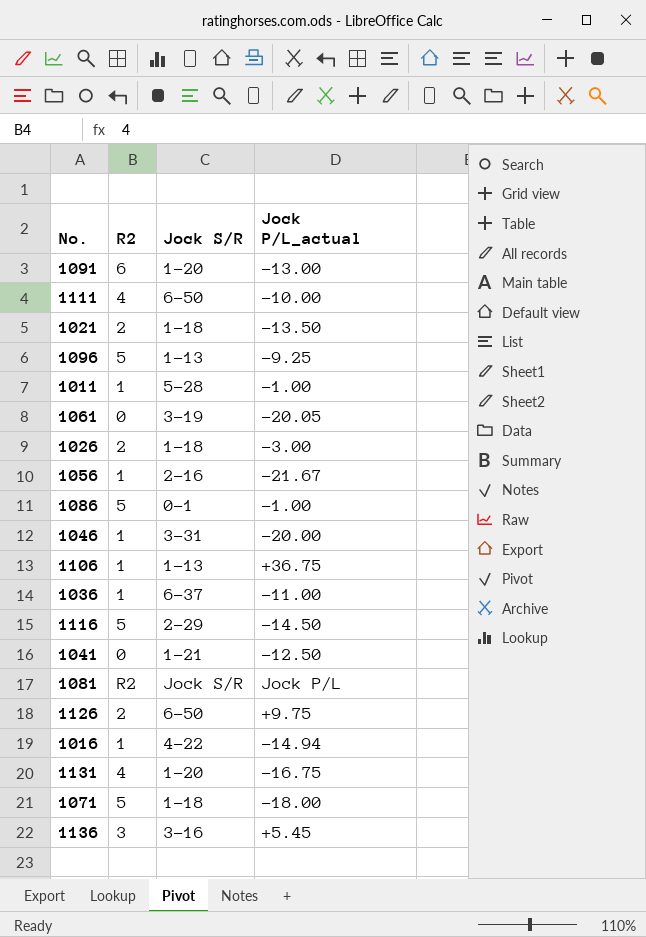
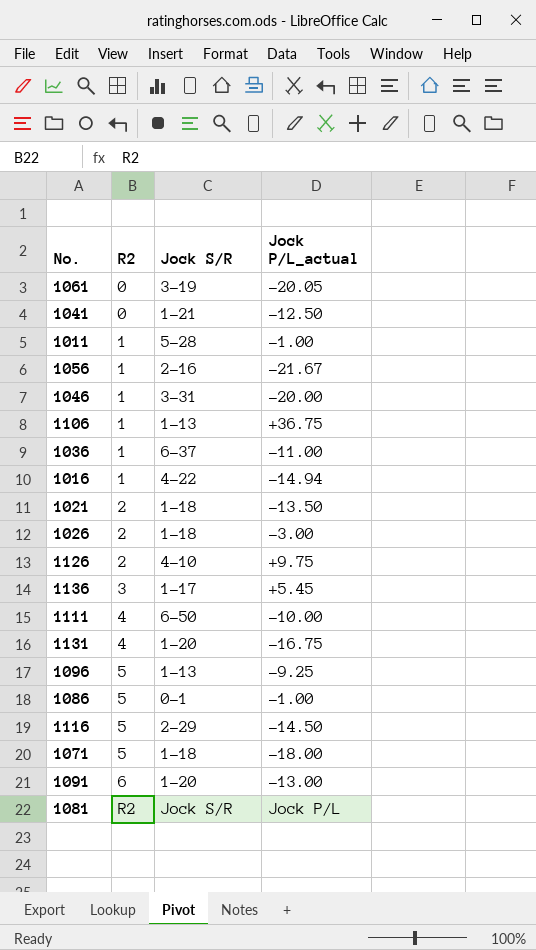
row order: none -> R2 ascending
1126 | Jock S/R: 6-50 -> 4-10
1136 | Jock S/R: 3-16 -> 1-17

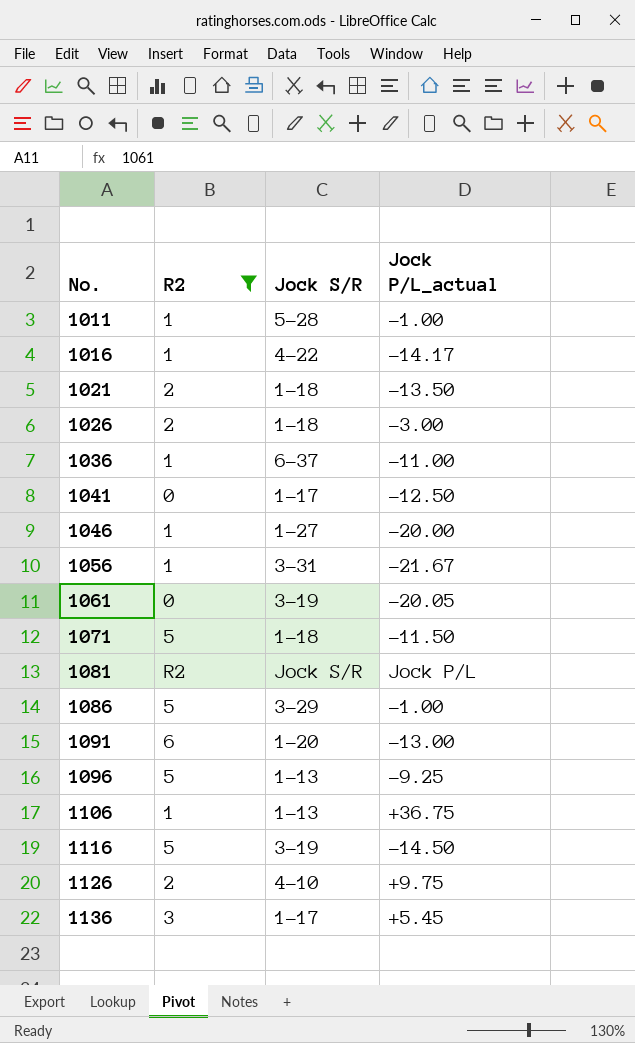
filter: none -> R2 != 4
row order: R2 ascending -> No. ascending
1016 | Jock P/L_actual: -14.94 -> -14.17
1041 | Jock S/R: 1-21 -> 1-17
1046 | Jock S/R: 3-31 -> 1-27
1056 | Jock S/R: 2-16 -> 3-31
1071 | Jock P/L_actual: -18.00 -> -11.50
1086 | Jock S/R: 0-1 -> 3-29
1116 | Jock S/R: 2-29 -> 3-19

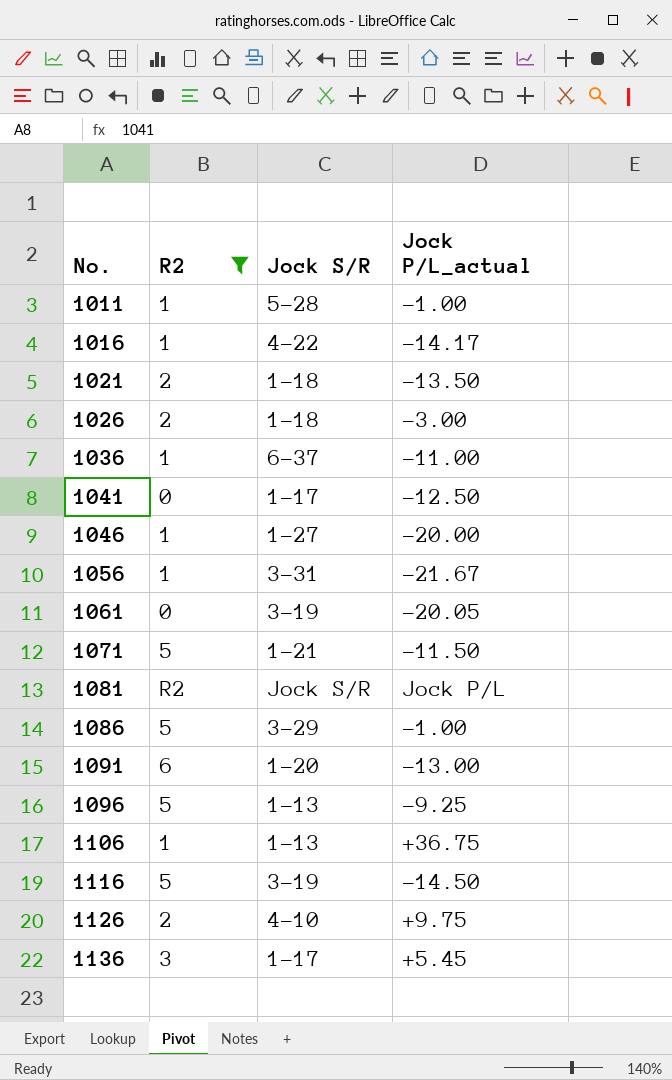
1071 | Jock S/R: 1-18 -> 1-21

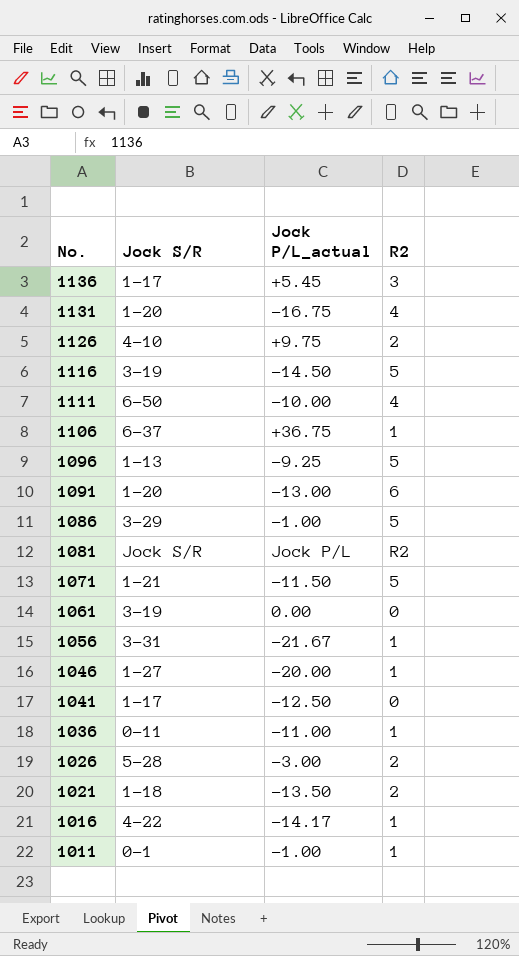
filter: R2 != 4 -> none
row order: No. ascending -> No. descending
column R2 | position: 2 -> 4
1106 | Jock S/R: 1-13 -> 6-37
1061 | Jock P/L_actual: -20.05 -> 0.00
1036 | Jock S/R: 6-37 -> 0-11
1026 | Jock S/R: 1-18 -> 5-28
1011 | Jock S/R: 5-28 -> 0-1

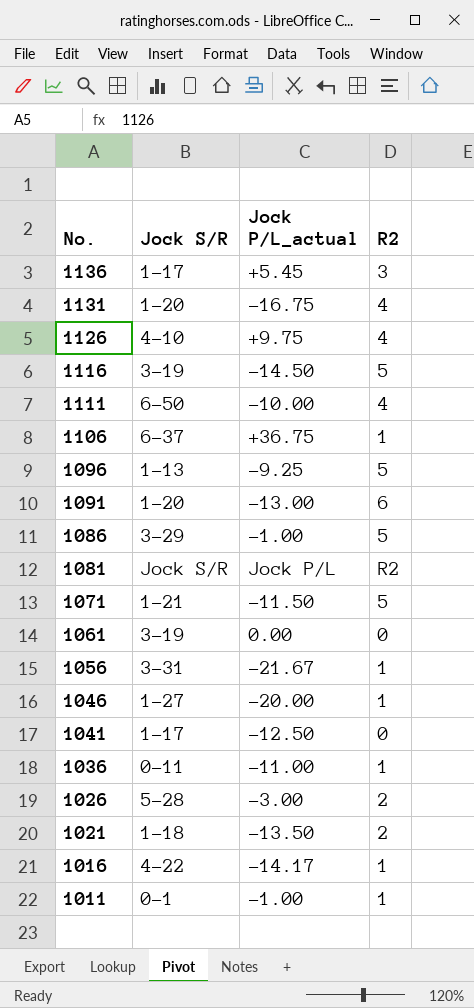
1126 | R2: 2 -> 4

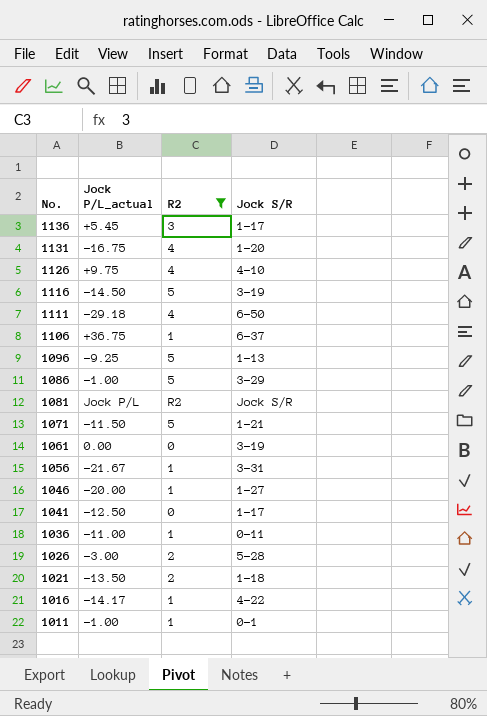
filter: none -> R2 != 6
column Jock S/R | position: 2 -> 4
1111 | Jock P/L_actual: -10.00 -> -29.18

